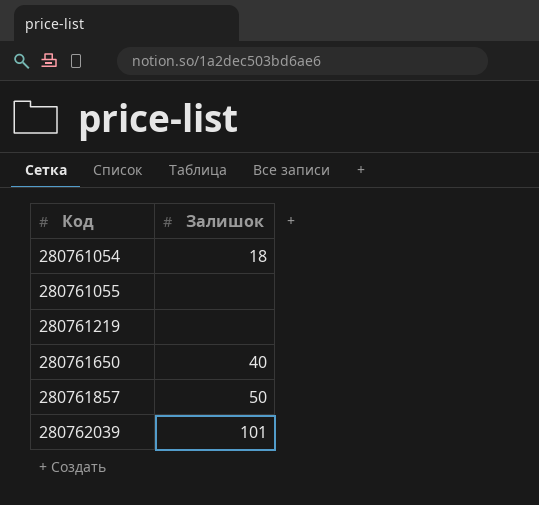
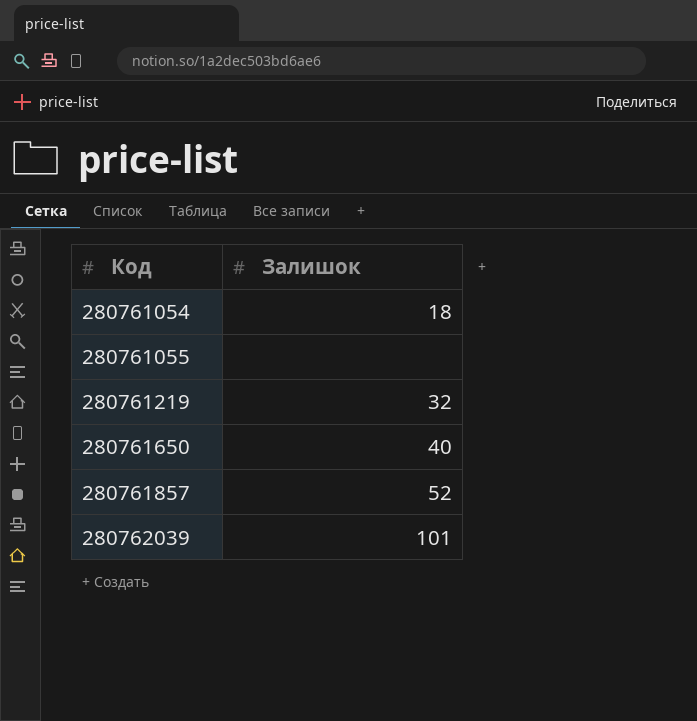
280761219 | Залишок: none -> 32
280761857 | Залишок: 50 -> 52

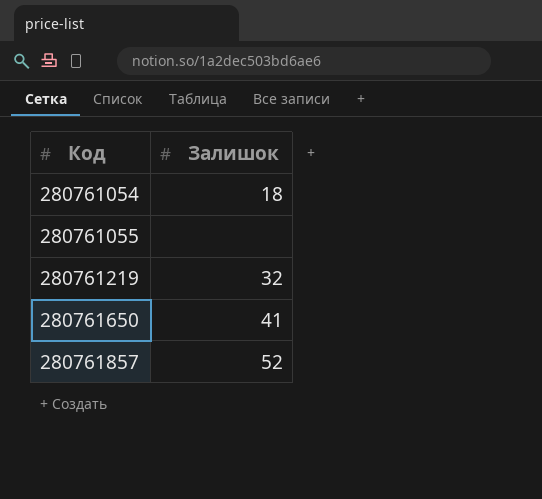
row 280762039: 101 -> none
280761650 | Залишок: 40 -> 41

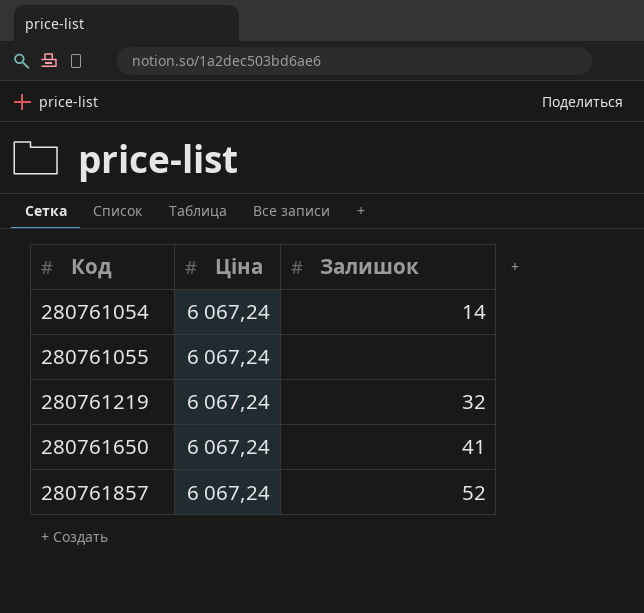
column Ціна | position: none -> 2
280761054 | Залишок: 18 -> 14

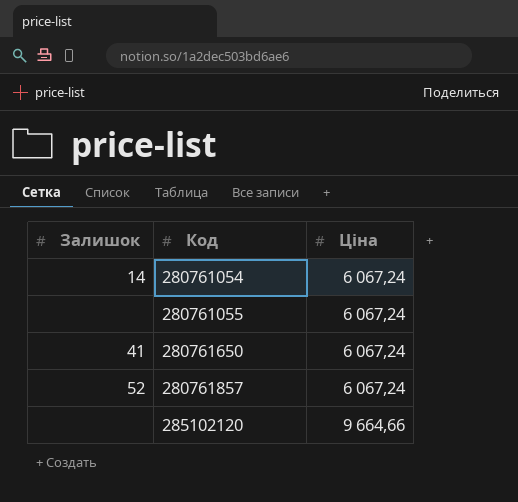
column Залишок | position: 3 -> 1
row 280761219: 6 067,24 | 32 -> none
row 285102120: none -> none | 9 664,66

